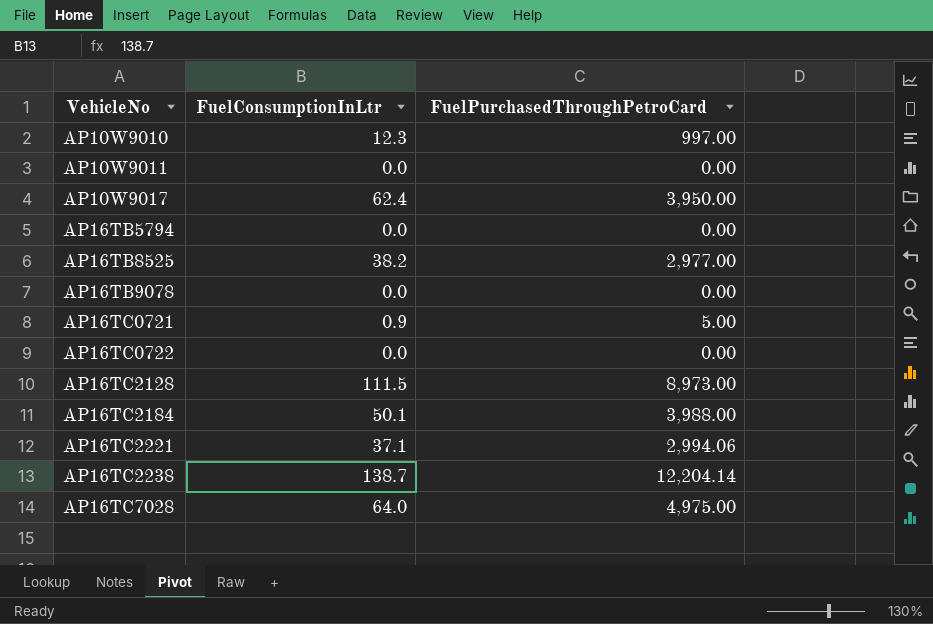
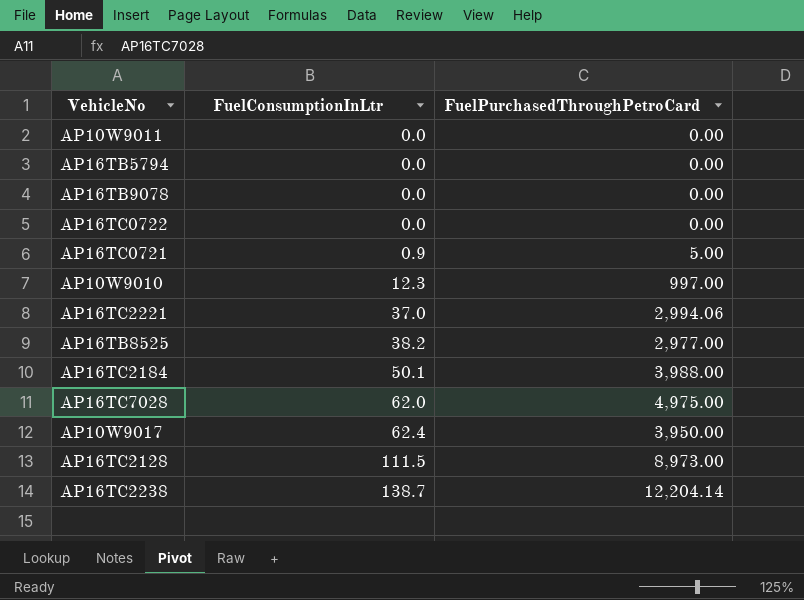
row order: VehicleNo ascending -> FuelConsumptionInLtr ascending
AP16TC2221 | FuelConsumptionInLtr: 37.1 -> 37.0
AP16TC7028 | FuelConsumptionInLtr: 64.0 -> 62.0

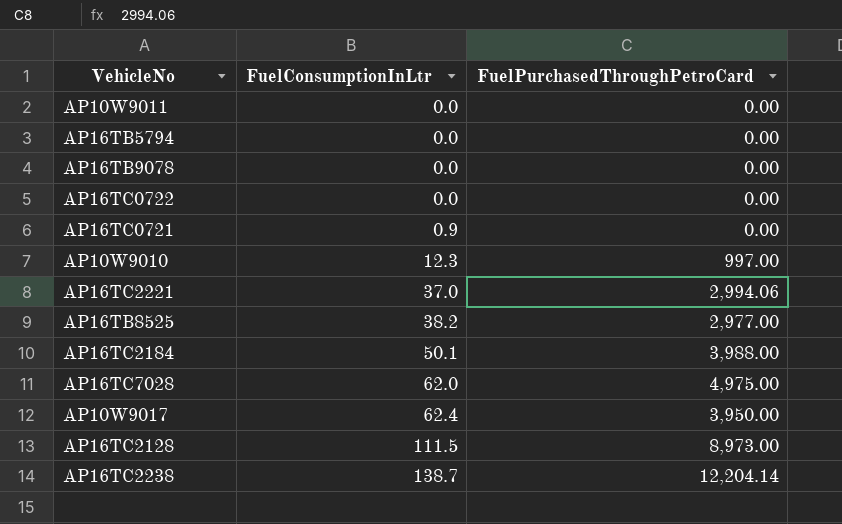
AP16TC0721 | FuelPurchasedThroughPetroCard: 5.00 -> 0.00

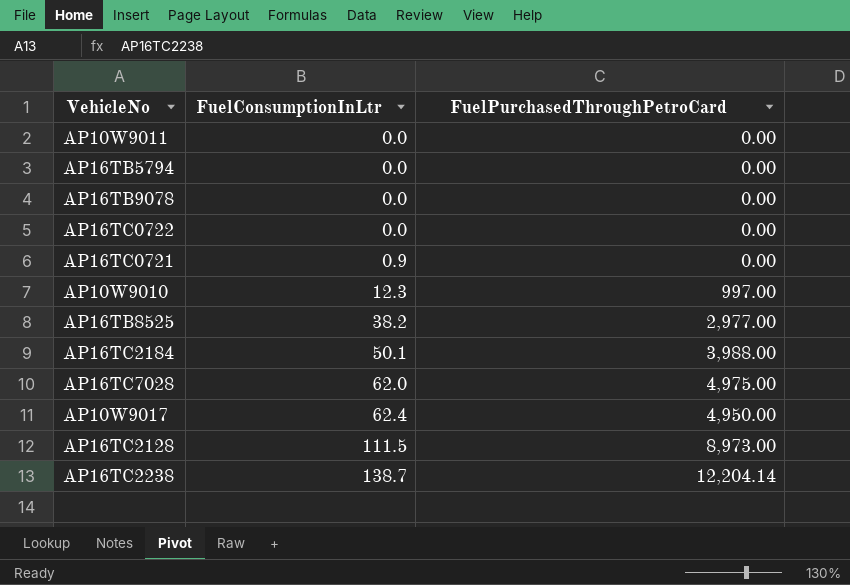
row AP16TC2221: 37.0 | 2,994.06 -> none
AP10W9017 | FuelPurchasedThroughPetroCard: 3,950.00 -> 4,950.00

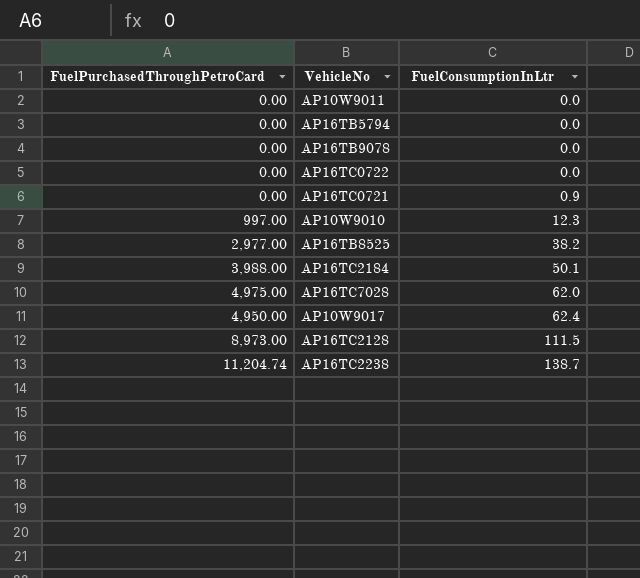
column FuelPurchasedThroughPetroCard | position: 3 -> 1
AP16TC2238 | FuelPurchasedThroughPetroCard: 12,204.14 -> 11,204.74

